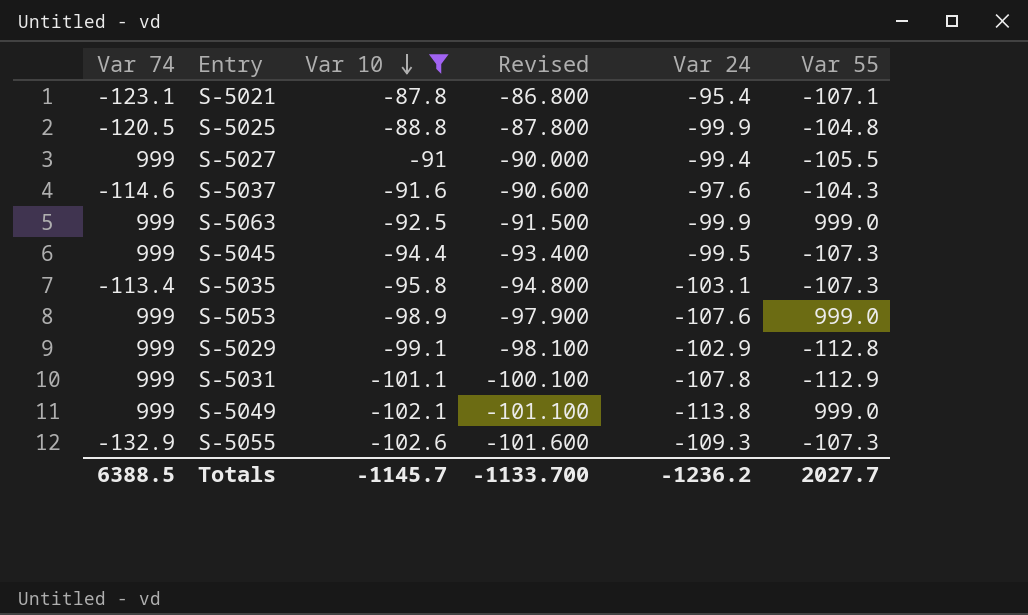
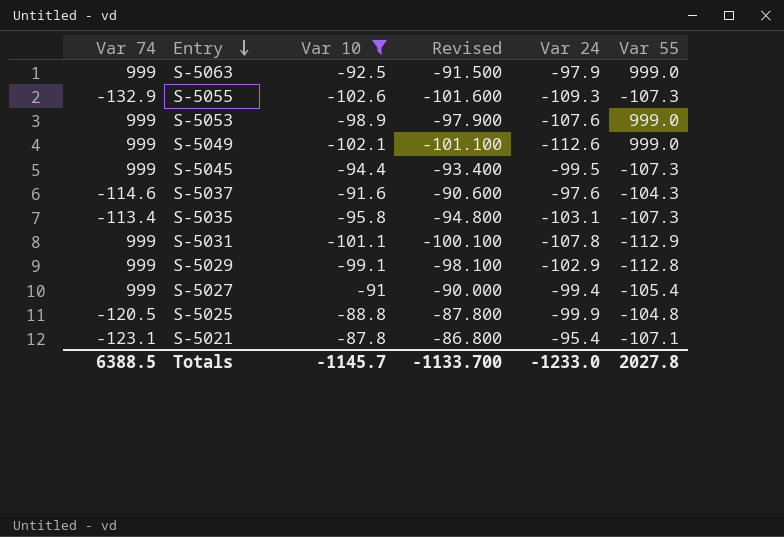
row order: Var 10 descending -> Entry descending
S-5063 | Var 24: -99.9 -> -97.9
S-5049 | Var 24: -113.8 -> -112.6
S-5027 | Var 55: -105.5 -> -105.4
Totals | Var 24: -1236.2 -> -1233.0
Totals | Var 55: 2027.7 -> 2027.8

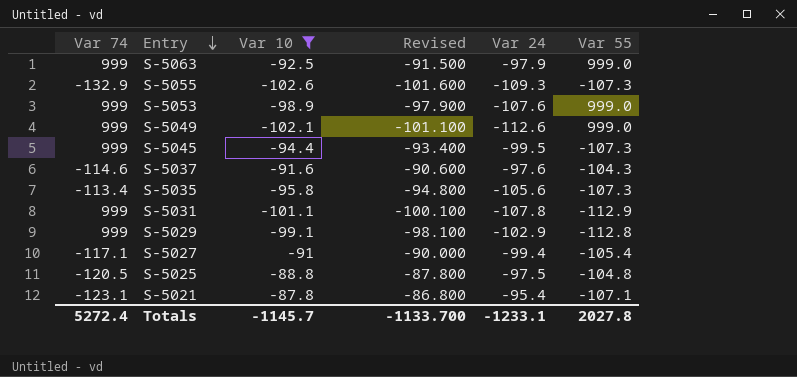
S-5035 | Var 24: -103.1 -> -105.6
S-5027 | Var 74: 999 -> -117.1
S-5025 | Var 24: -99.9 -> -97.5
Totals | Var 74: 6388.5 -> 5272.4
Totals | Var 24: -1233.0 -> -1233.1

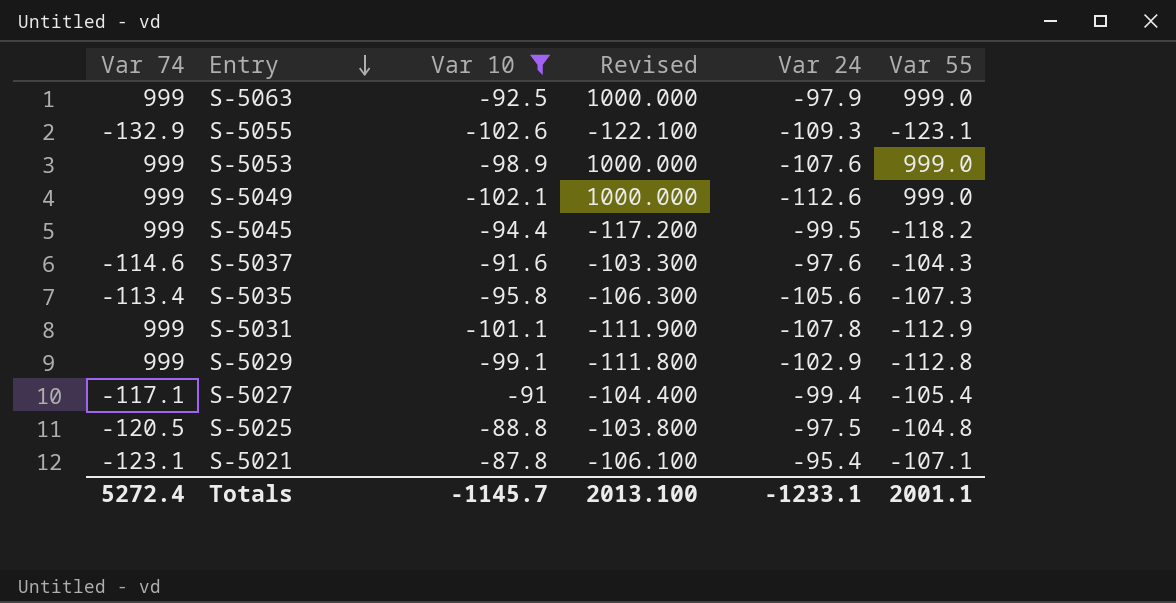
column Revised | formula: [Var 10] + 1 -> [Var 55] + 1
S-5055 | Var 55: -107.3 -> -123.1
S-5045 | Var 55: -107.3 -> -118.2
Totals | Revised: -1133.700 -> 2013.100
Totals | Var 55: 2027.8 -> 2001.1

